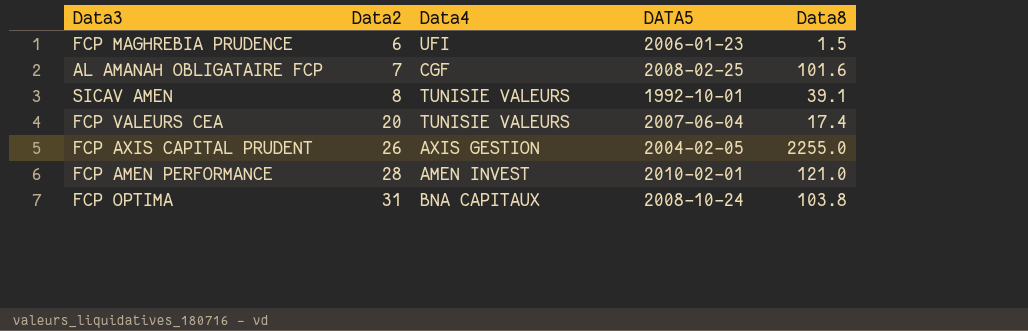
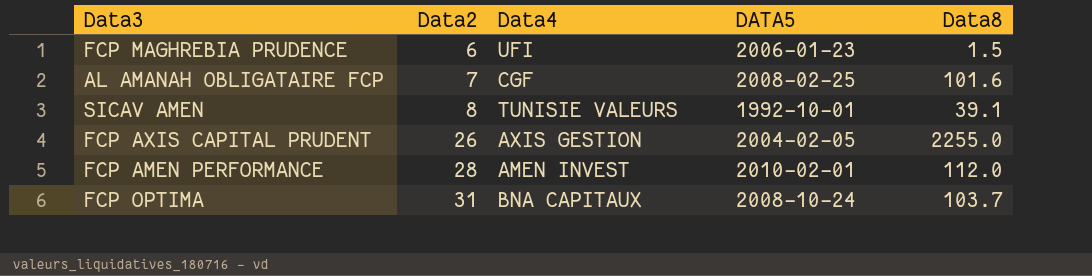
row FCP VALEURS CEA: 20 | TUNISIE VALEURS | 2007-06-04 | 17.4 -> none
FCP AMEN PERFORMANCE | Data8: 121.0 -> 112.0
FCP OPTIMA | Data8: 103.8 -> 103.7

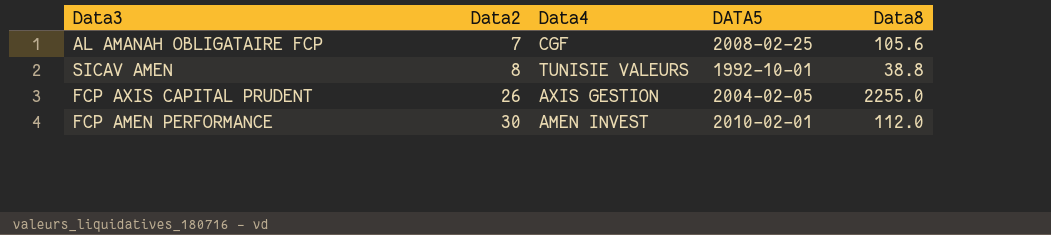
row FCP MAGHREBIA PRUDENCE: 6 | UFI | 2006-01-23 | 1.5 -> none
row FCP OPTIMA: 31 | BNA CAPITAUX | 2008-10-24 | 103.7 -> none
AL AMANAH OBLIGATAIRE FCP | Data8: 101.6 -> 105.6
SICAV AMEN | Data8: 39.1 -> 38.8
FCP AMEN PERFORMANCE | Data2: 28 -> 30

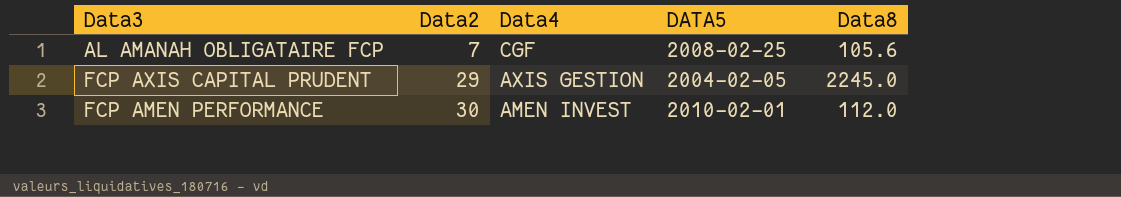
row SICAV AMEN: 8 | TUNISIE VALEURS | 1992-10-01 | 38.8 -> none
FCP AXIS CAPITAL PRUDENT | Data2: 26 -> 29
FCP AXIS CAPITAL PRUDENT | Data8: 2255.0 -> 2245.0

